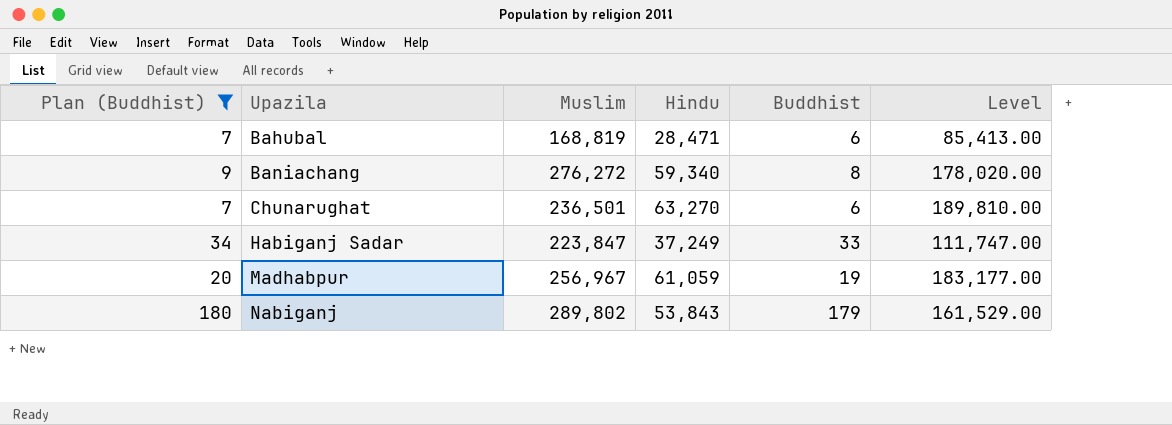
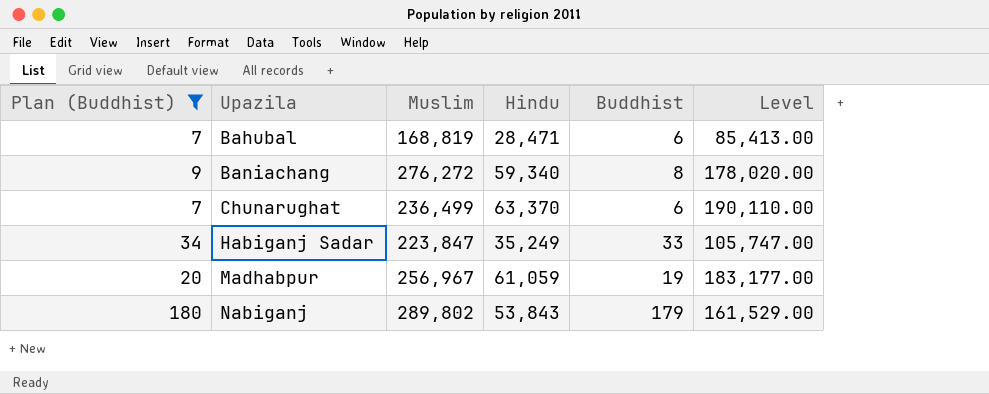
Chunarughat | Muslim: 236,501 -> 236,499
Chunarughat | Hindu: 63,270 -> 63,370
Chunarughat | Level: 189,810.00 -> 190,110.00
Habiganj Sadar | Hindu: 37,249 -> 35,249
Habiganj Sadar | Level: 111,747.00 -> 105,747.00

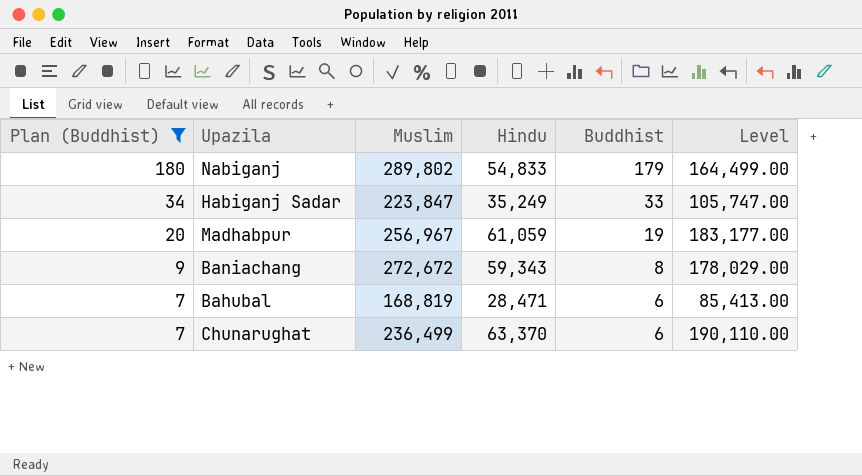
row order: Upazila ascending -> Plan (Buddhist) descending
Nabiganj | Hindu: 53,843 -> 54,833
Nabiganj | Level: 161,529.00 -> 164,499.00
Baniachang | Muslim: 276,272 -> 272,672
Baniachang | Hindu: 59,340 -> 59,343
Baniachang | Level: 178,020.00 -> 178,029.00

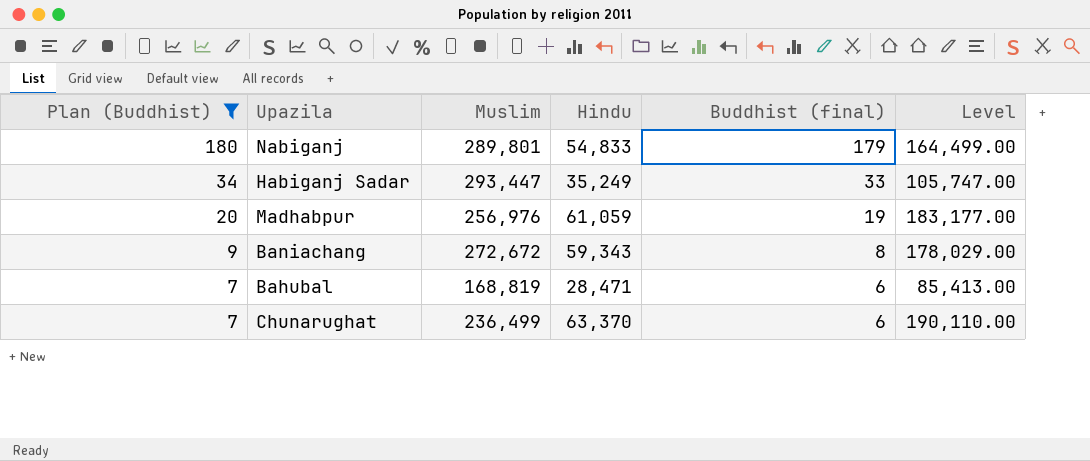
column name: Buddhist -> Buddhist (final)
Nabiganj | Muslim: 289,802 -> 289,801
Habiganj Sadar | Muslim: 223,847 -> 293,447
Madhabpur | Muslim: 256,967 -> 256,976

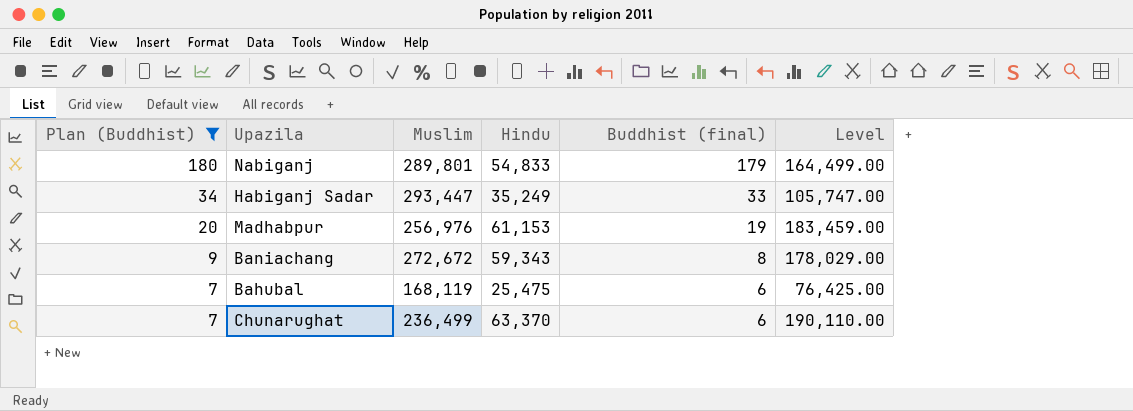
Madhabpur | Hindu: 61,059 -> 61,153
Madhabpur | Level: 183,177.00 -> 183,459.00
Bahubal | Muslim: 168,819 -> 168,119
Bahubal | Hindu: 28,471 -> 25,475
Bahubal | Level: 85,413.00 -> 76,425.00

